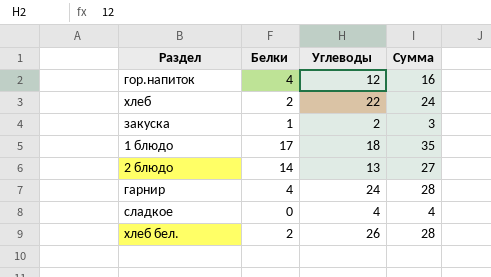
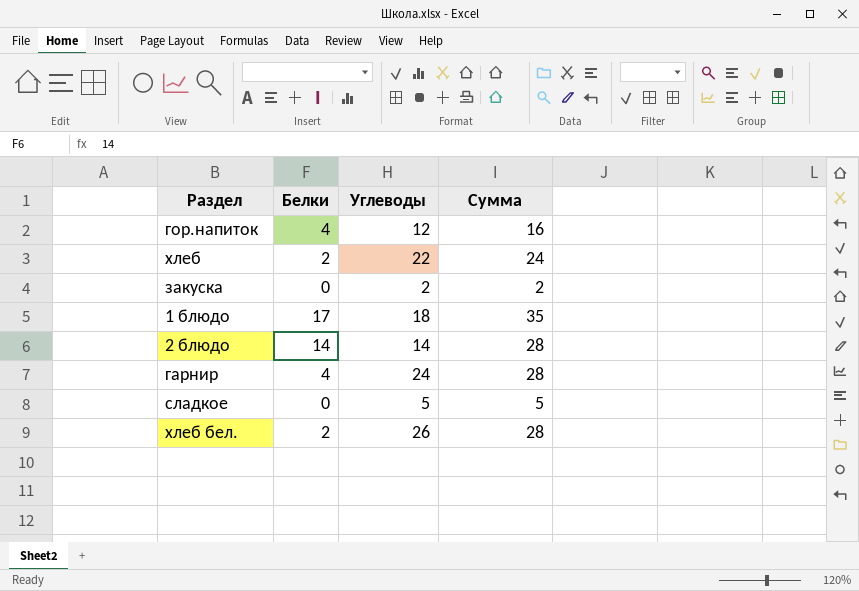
закуска | Белки: 1 -> 0
закуска | Сумма: 3 -> 2
2 блюдо | Углеводы: 13 -> 14
2 блюдо | Сумма: 27 -> 28
сладкое | Углеводы: 4 -> 5
сладкое | Сумма: 4 -> 5

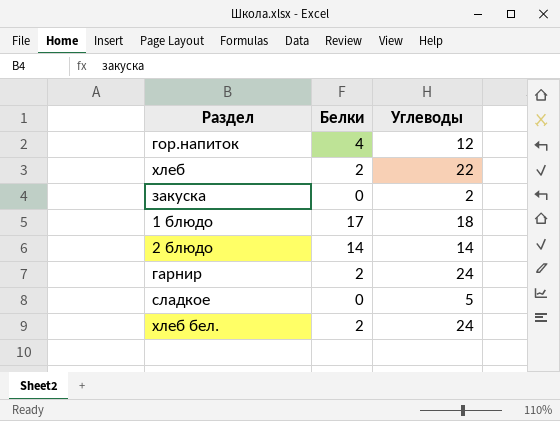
column Сумма | formula: [Белки] + [Углеводы] -> none
гарнир | Белки: 4 -> 2
хлеб бел. | Углеводы: 26 -> 24

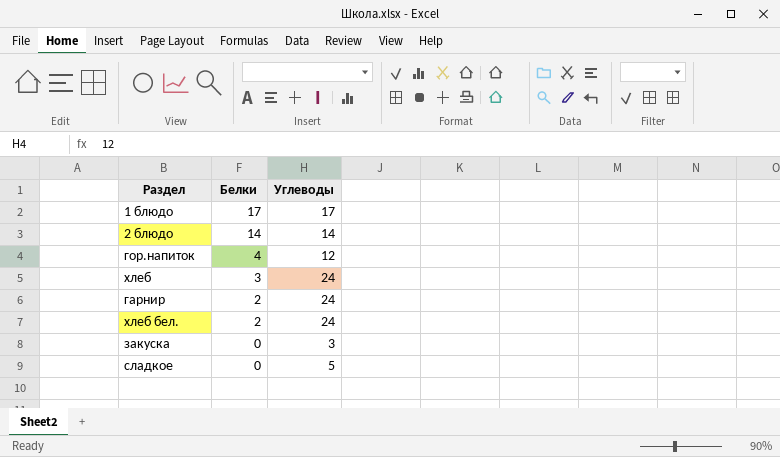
row order: none -> Белки descending
1 блюдо | Углеводы: 18 -> 17
хлеб | Белки: 2 -> 3
хлеб | Углеводы: 22 -> 24
закуска | Углеводы: 2 -> 3

